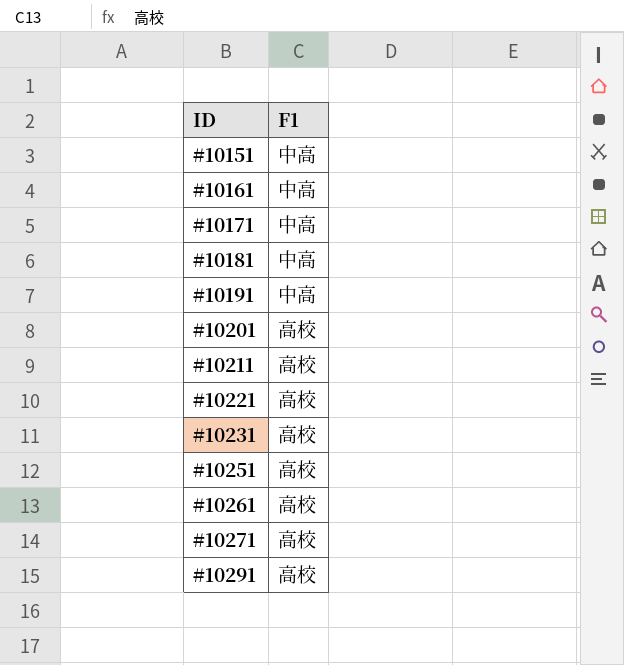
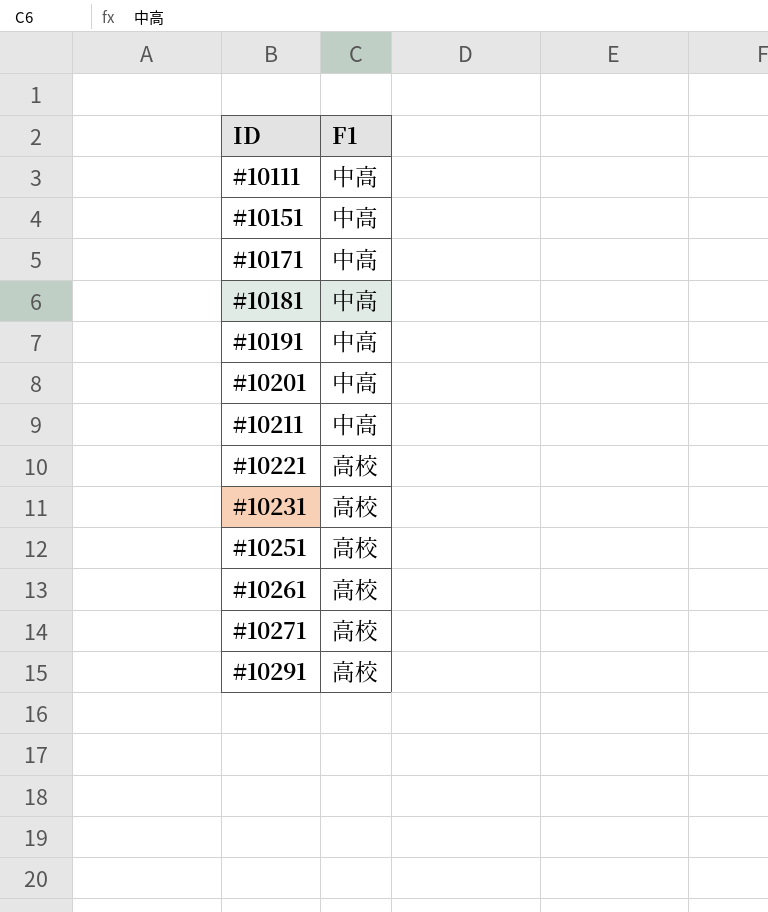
row #10161: 中高 -> none
row #10111: none -> 中高
#10201 | F1: 高校 -> 中高
#10211 | F1: 高校 -> 中高

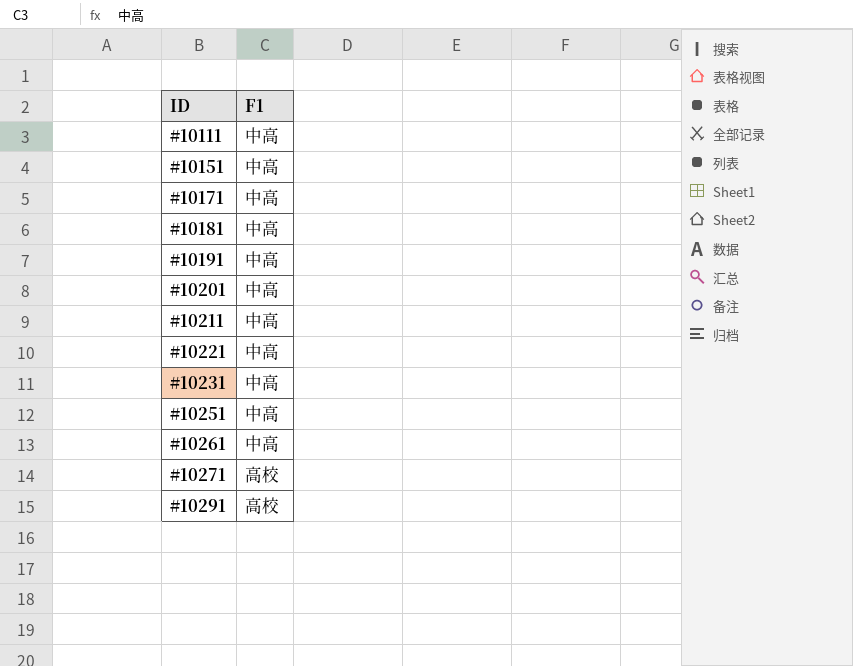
#10221 | F1: 高校 -> 中高
#10231 | F1: 高校 -> 中高
#10251 | F1: 高校 -> 中高
#10261 | F1: 高校 -> 中高

